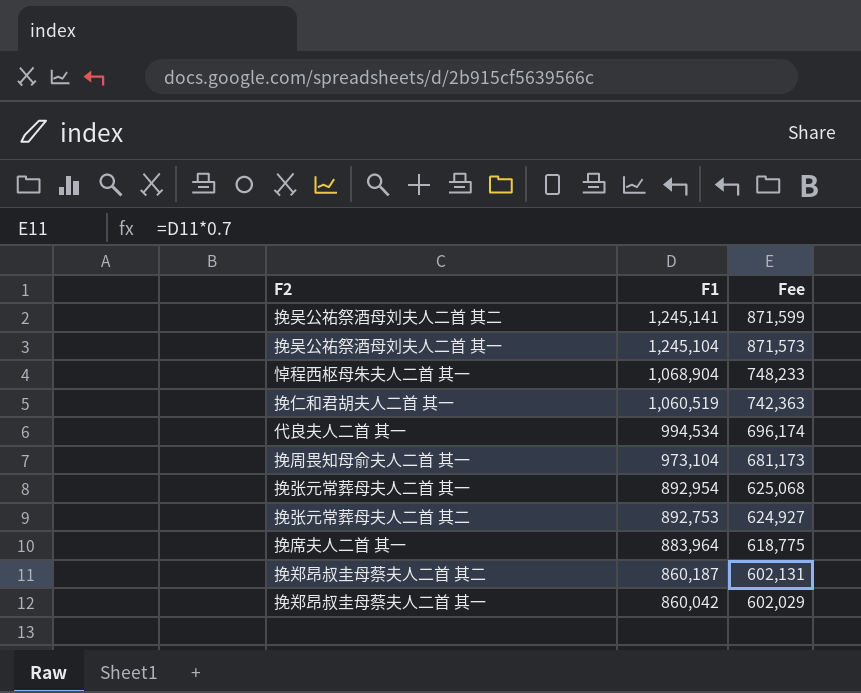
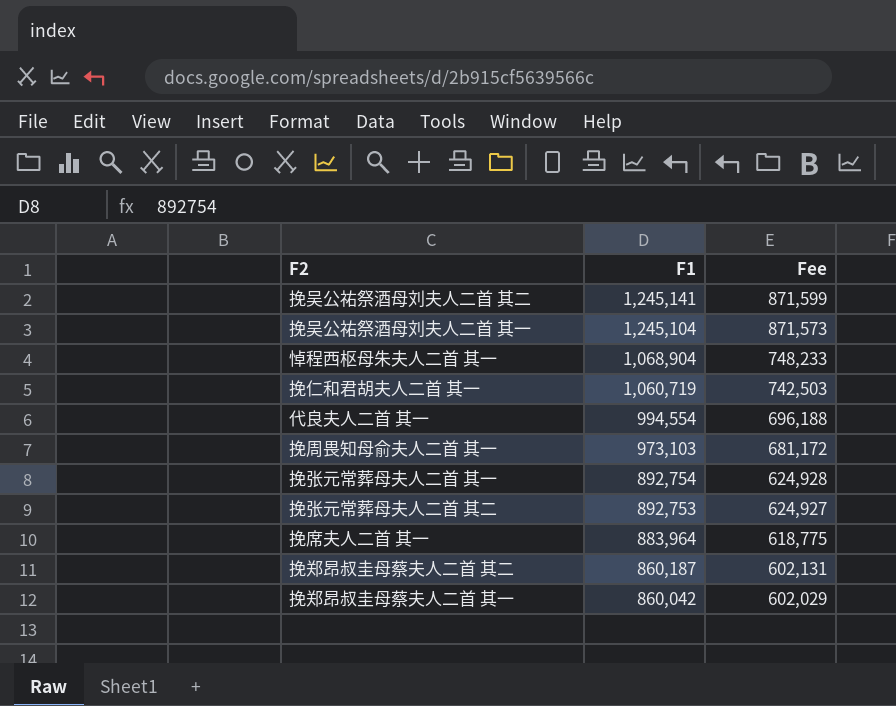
挽仁和君胡夫人二首 其一 | F1: 1,060,519 -> 1,060,719
挽仁和君胡夫人二首 其一 | Fee: 742,363 -> 742,503
代良夫人二首 其一 | F1: 994,534 -> 994,554
代良夫人二首 其一 | Fee: 696,174 -> 696,188
挽周畏知母俞夫人二首 其一 | F1: 973,104 -> 973,103
挽周畏知母俞夫人二首 其一 | Fee: 681,173 -> 681,172
挽张元常葬母夫人二首 其一 | F1: 892,954 -> 892,754
挽张元常葬母夫人二首 其一 | Fee: 625,068 -> 624,928

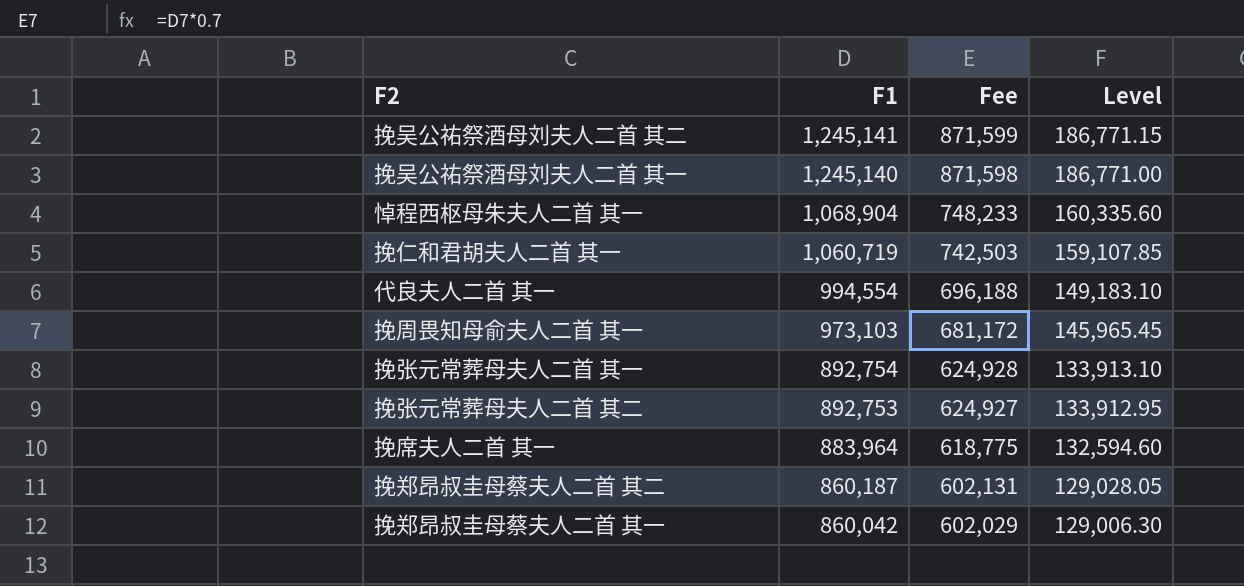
column Level | formula: none -> [F1] * 0.15
挽吴公祐祭酒母刘夫人二首 其一 | F1: 1,245,104 -> 1,245,140
挽吴公祐祭酒母刘夫人二首 其一 | Fee: 871,573 -> 871,598

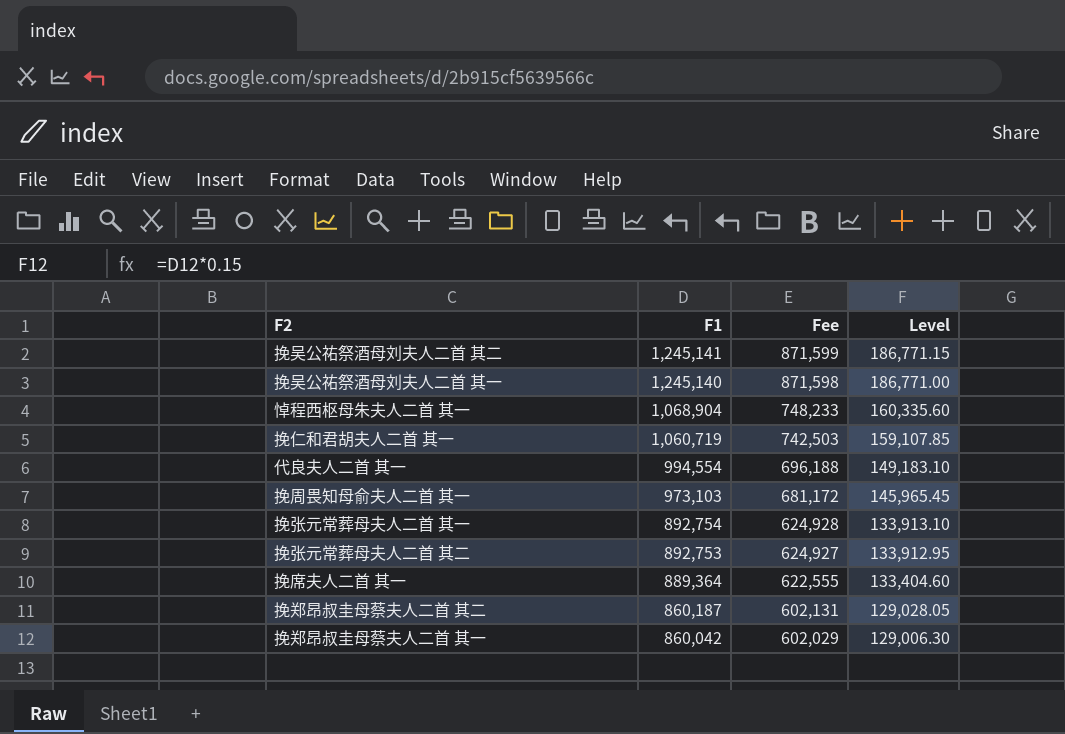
挽席夫人二首 其一 | F1: 883,964 -> 889,364
挽席夫人二首 其一 | Fee: 618,775 -> 622,555
挽席夫人二首 其一 | Level: 132,594.60 -> 133,404.60

